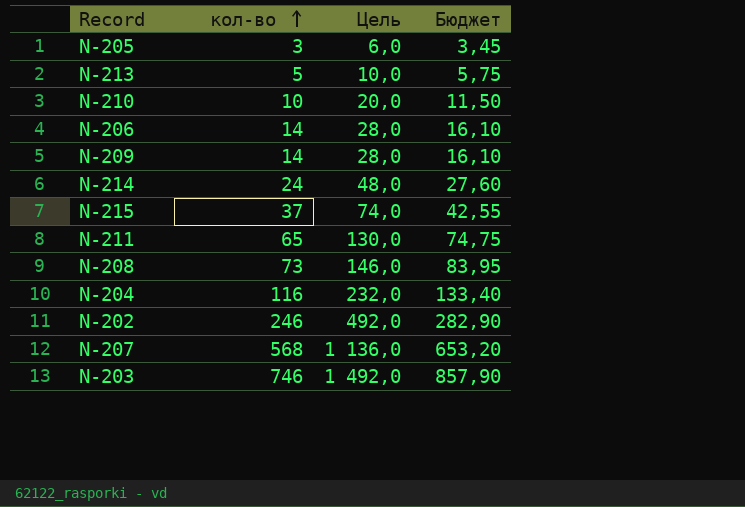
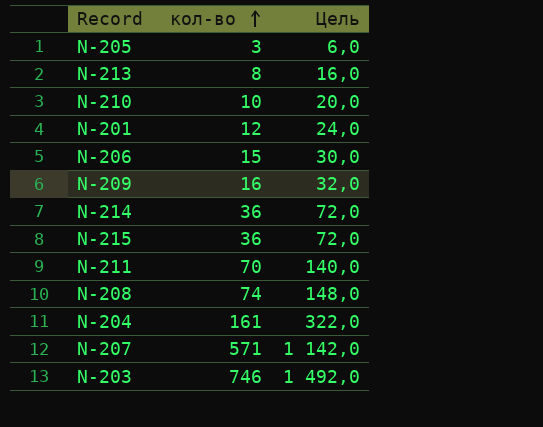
column Бюджет | formula: [кол-во] * 1,15 -> none
row N-202: 246 | 492,0 | 282,90 -> none
N-213 | кол-во: 5 -> 8
N-213 | Цель: 10,0 -> 16,0
row N-201: none -> 12 | 24,0
N-206 | кол-во: 14 -> 15
N-206 | Цель: 28,0 -> 30,0
N-209 | кол-во: 14 -> 16
N-209 | Цель: 28,0 -> 32,0
N-214 | кол-во: 24 -> 36
N-214 | Цель: 48,0 -> 72,0
N-215 | кол-во: 37 -> 36
N-215 | Цель: 74,0 -> 72,0
N-211 | кол-во: 65 -> 70
N-211 | Цель: 130,0 -> 140,0
N-208 | кол-во: 73 -> 74
N-208 | Цель: 146,0 -> 148,0
N-204 | кол-во: 116 -> 161
N-204 | Цель: 232,0 -> 322,0
N-207 | кол-во: 568 -> 571
N-207 | Цель: 1 136,0 -> 1 142,0

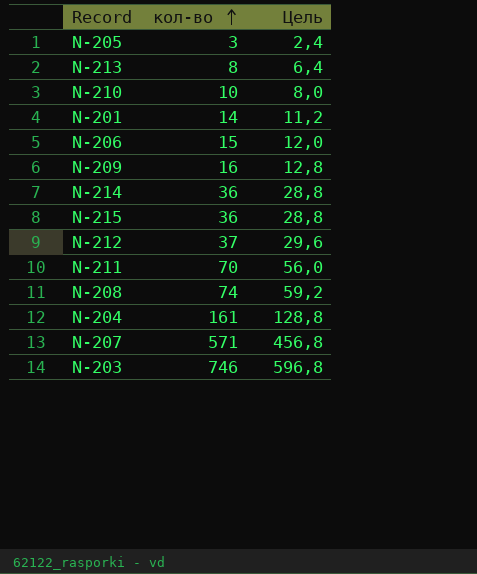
column Цель | formula: [кол-во] * 2 -> [кол-во] * 0,8
N-201 | кол-во: 12 -> 14
row N-212: none -> 37 | 29,6

